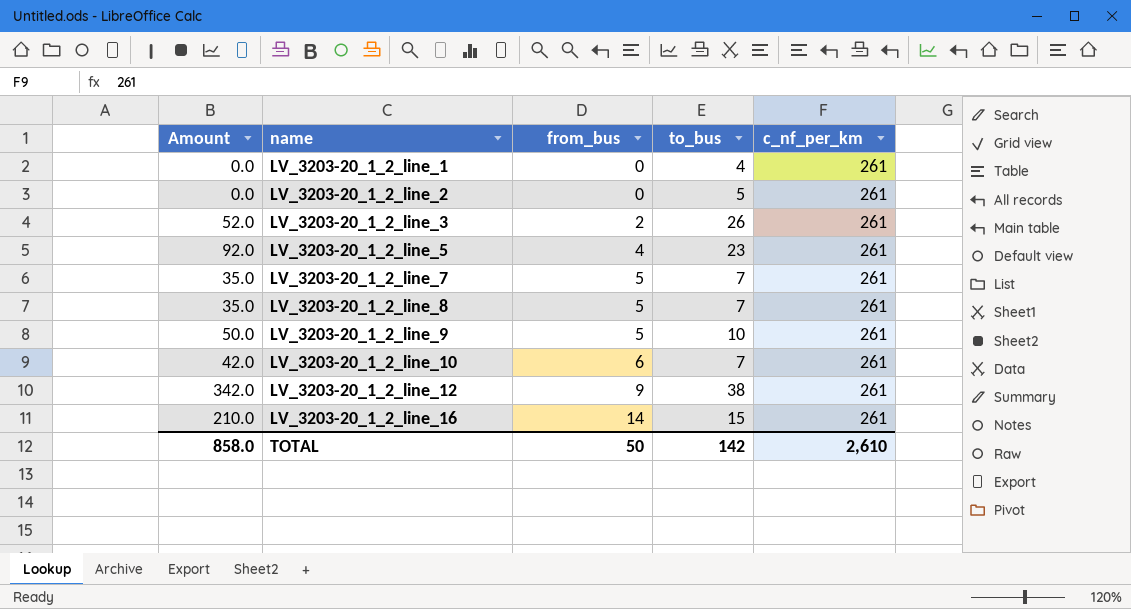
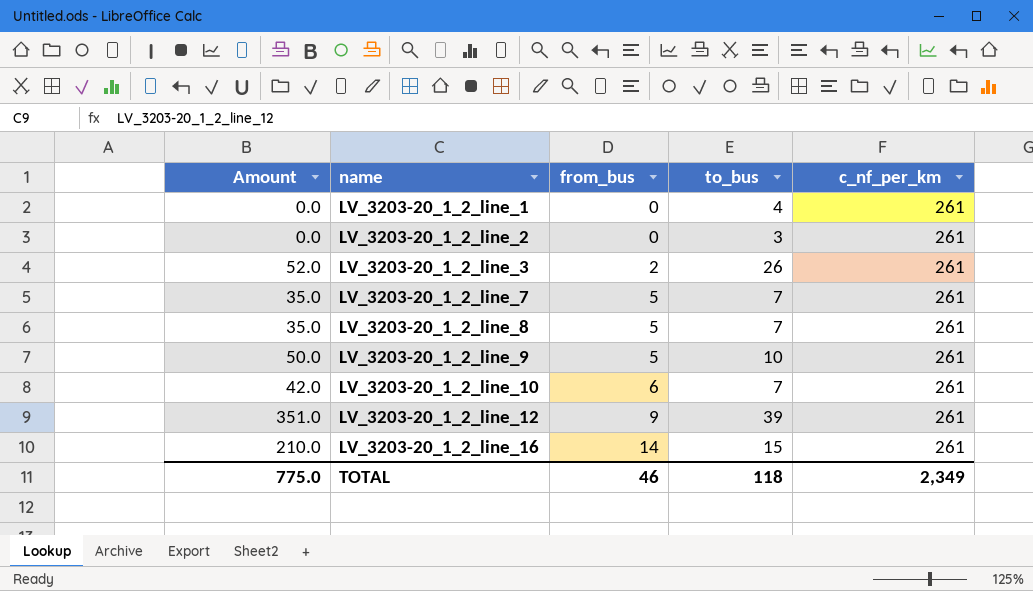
row LV_3203-20_1_2_line_5: 92.0 | 4 | 23 | 261 -> none
LV_3203-20_1_2_line_2 | to_bus: 5 -> 3
LV_3203-20_1_2_line_12 | Amount: 342.0 -> 351.0
LV_3203-20_1_2_line_12 | to_bus: 38 -> 39
TOTAL | Amount: 858.0 -> 775.0
TOTAL | from_bus: 50 -> 46
TOTAL | to_bus: 142 -> 118
TOTAL | c_nf_per_km: 2,610 -> 2,349

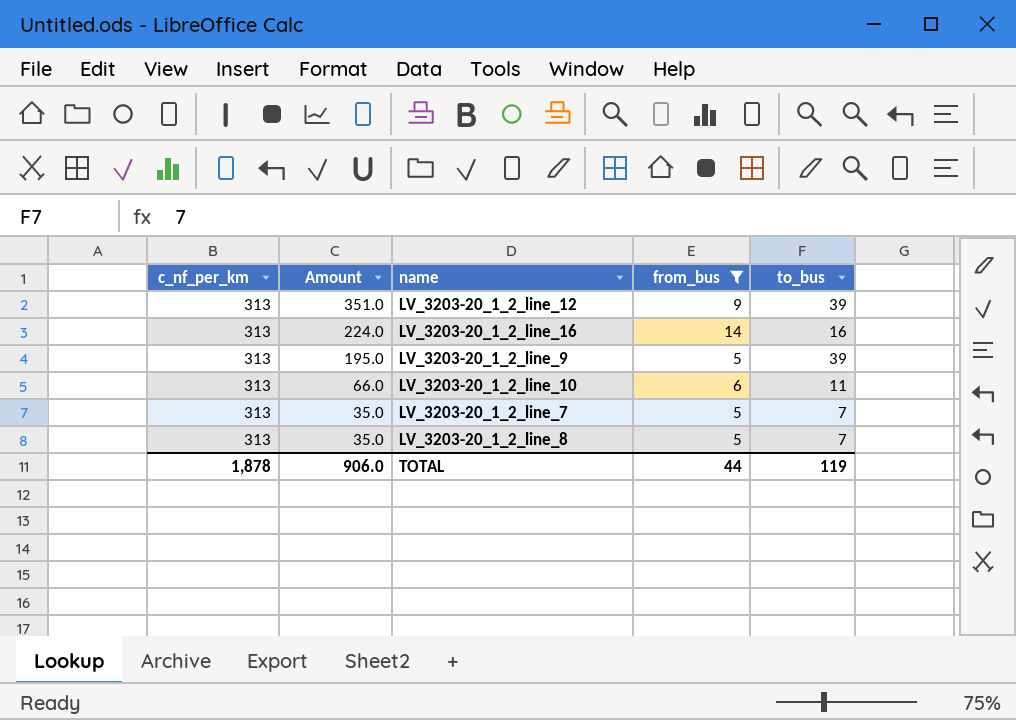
filter: none -> from_bus >= 5
row order: name ascending -> Amount descending
column c_nf_per_km | position: 5 -> 1
LV_3203-20_1_2_line_12 | c_nf_per_km: 261 -> 313
LV_3203-20_1_2_line_16 | c_nf_per_km: 261 -> 313
LV_3203-20_1_2_line_16 | Amount: 210.0 -> 224.0
LV_3203-20_1_2_line_16 | to_bus: 15 -> 16
LV_3203-20_1_2_line_9 | c_nf_per_km: 261 -> 313
LV_3203-20_1_2_line_9 | Amount: 50.0 -> 195.0
LV_3203-20_1_2_line_9 | to_bus: 10 -> 39
LV_3203-20_1_2_line_10 | c_nf_per_km: 261 -> 313
LV_3203-20_1_2_line_10 | Amount: 42.0 -> 66.0
LV_3203-20_1_2_line_10 | to_bus: 7 -> 11
LV_3203-20_1_2_line_7 | c_nf_per_km: 261 -> 313
LV_3203-20_1_2_line_8 | c_nf_per_km: 261 -> 313
TOTAL | c_nf_per_km: 2,349 -> 1,878
TOTAL | Amount: 775.0 -> 906.0
TOTAL | from_bus: 46 -> 44
TOTAL | to_bus: 118 -> 119

